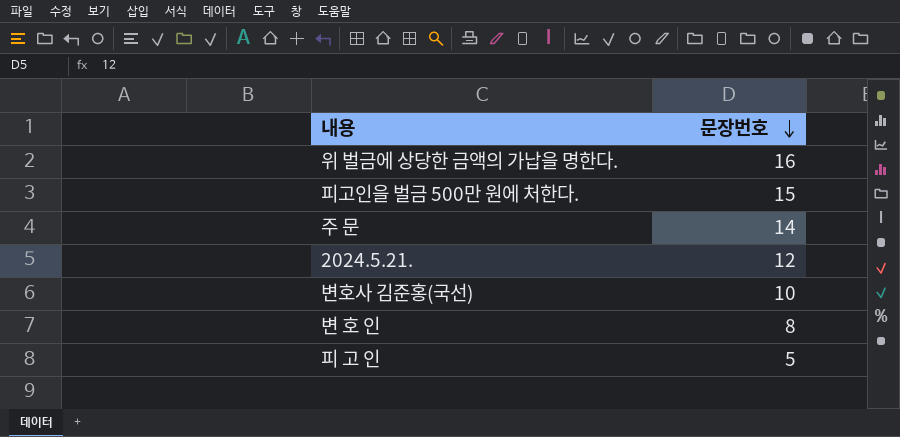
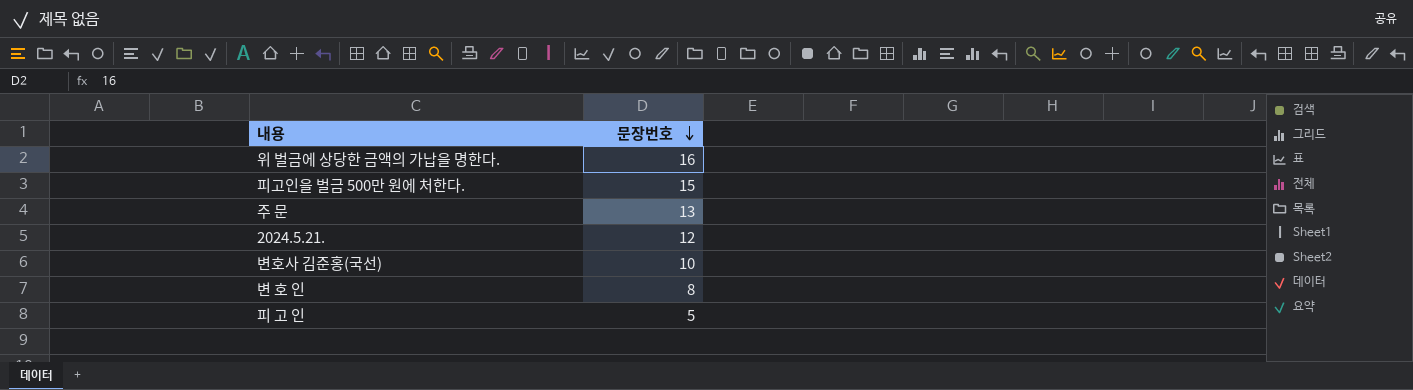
주 문 | 문장번호: 14 -> 13

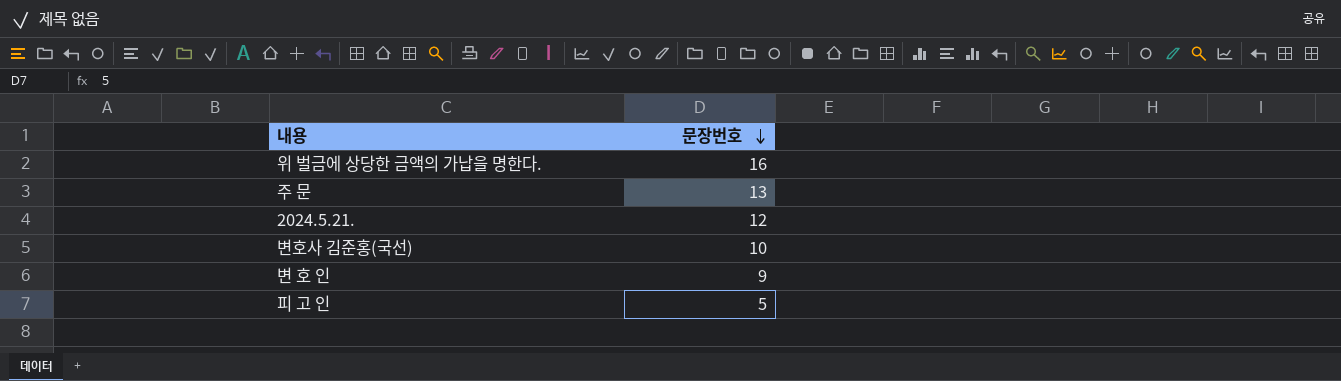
row 피고인을 벌금 500만 원에 처한다.: 15 -> none
변 호 인 | 문장번호: 8 -> 9

